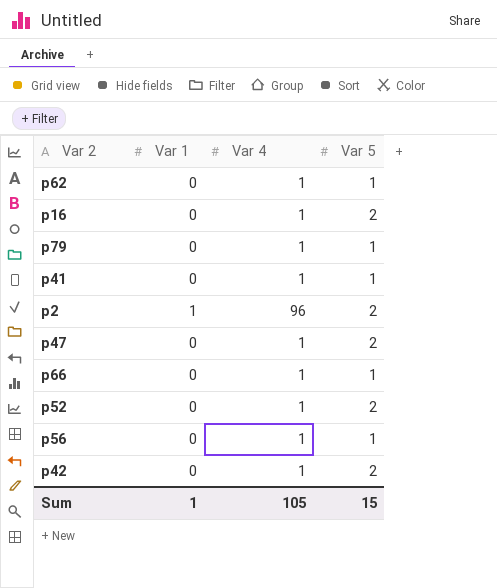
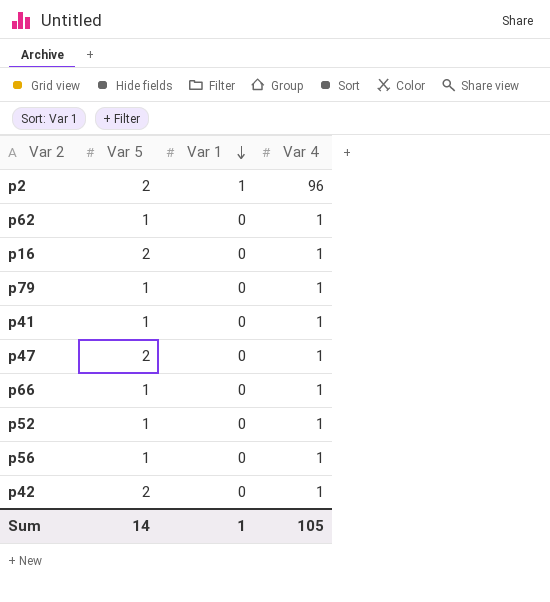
row order: none -> Var 1 descending
column Var 5 | position: 4 -> 2
p52 | Var 5: 2 -> 1
Sum | Var 5: 15 -> 14

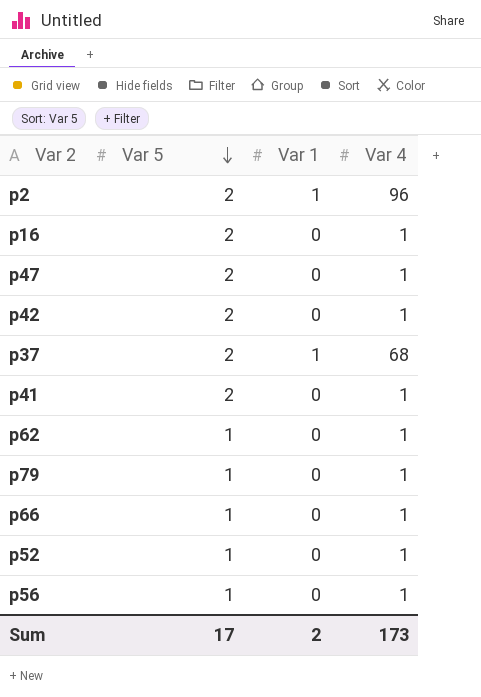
row order: Var 1 descending -> Var 5 descending
row p37: none -> 2 | 1 | 68
p41 | Var 5: 1 -> 2
Sum | Var 5: 14 -> 17
Sum | Var 1: 1 -> 2
Sum | Var 4: 105 -> 173

